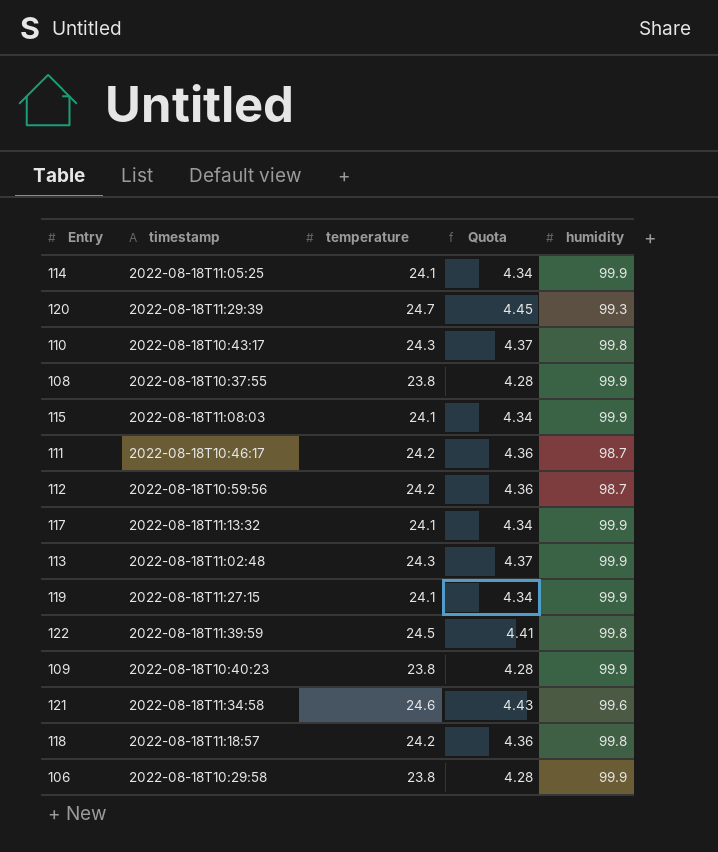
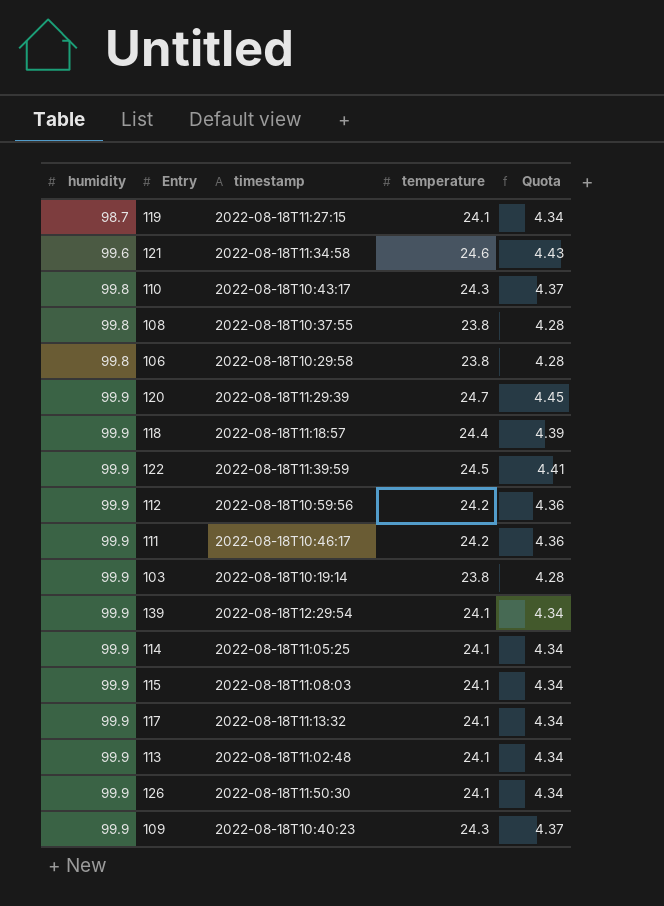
row order: none -> humidity ascending
column humidity | position: 5 -> 1
119 | humidity: 99.9 -> 98.7
108 | humidity: 99.9 -> 99.8
106 | humidity: 99.9 -> 99.8
120 | humidity: 99.3 -> 99.9
118 | humidity: 99.8 -> 99.9
118 | temperature: 24.2 -> 24.4
118 | Quota: 4.36 -> 4.39
122 | humidity: 99.8 -> 99.9
112 | humidity: 98.7 -> 99.9
111 | humidity: 98.7 -> 99.9
row 103: none -> 99.9 | 2022-08-18T10:19:14 | 23.8 | 4.28
row 139: none -> 99.9 | 2022-08-18T12:29:54 | 24.1 | 4.34
113 | temperature: 24.3 -> 24.1
113 | Quota: 4.37 -> 4.34
row 126: none -> 99.9 | 2022-08-18T11:50:30 | 24.1 | 4.34
109 | temperature: 23.8 -> 24.3
109 | Quota: 4.28 -> 4.37

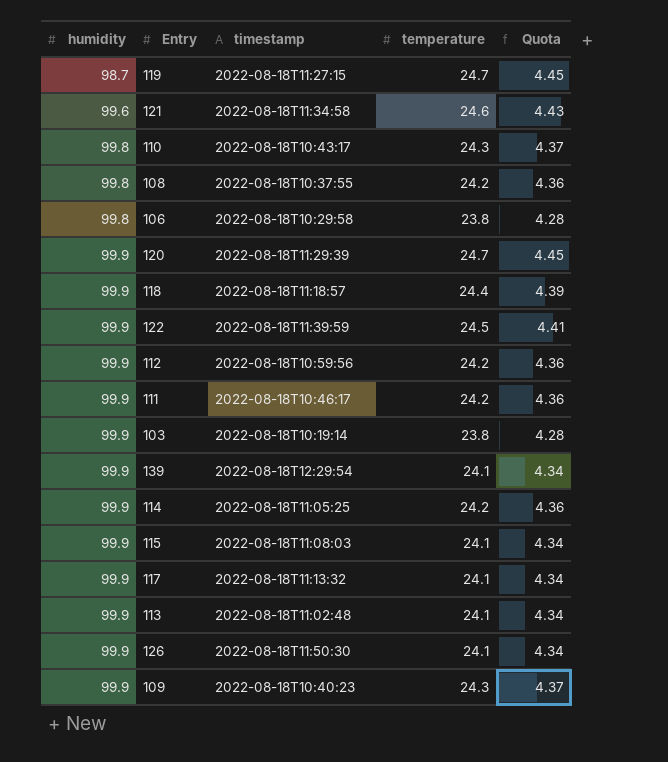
119 | temperature: 24.1 -> 24.7
119 | Quota: 4.34 -> 4.45
108 | temperature: 23.8 -> 24.2
108 | Quota: 4.28 -> 4.36
114 | temperature: 24.1 -> 24.2
114 | Quota: 4.34 -> 4.36

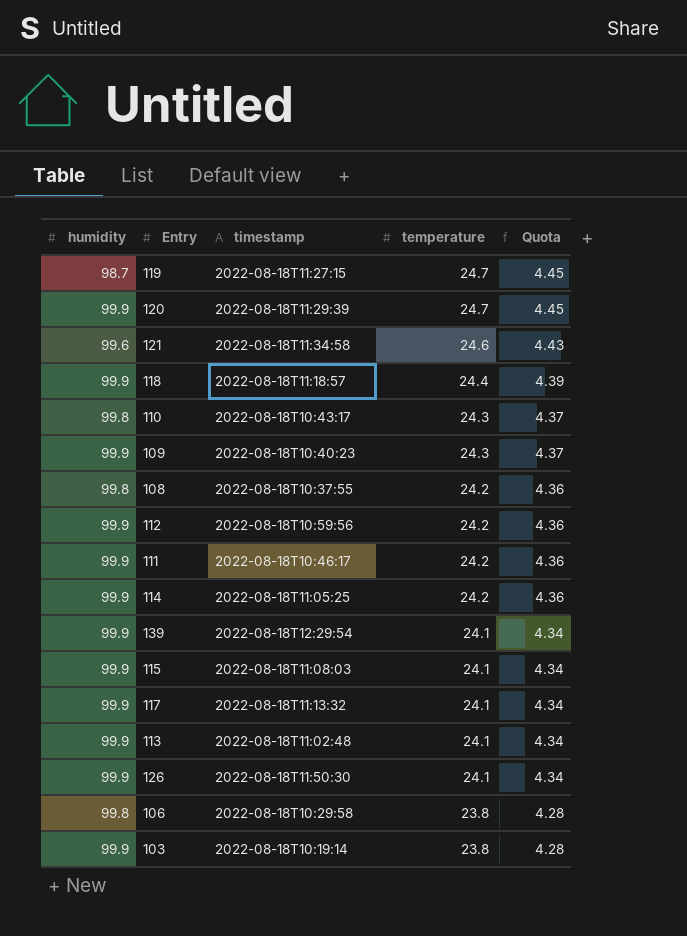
row order: humidity ascending -> temperature descending
row 122: 99.9 | 2022-08-18T11:39:59 | 24.5 | 4.41 -> none

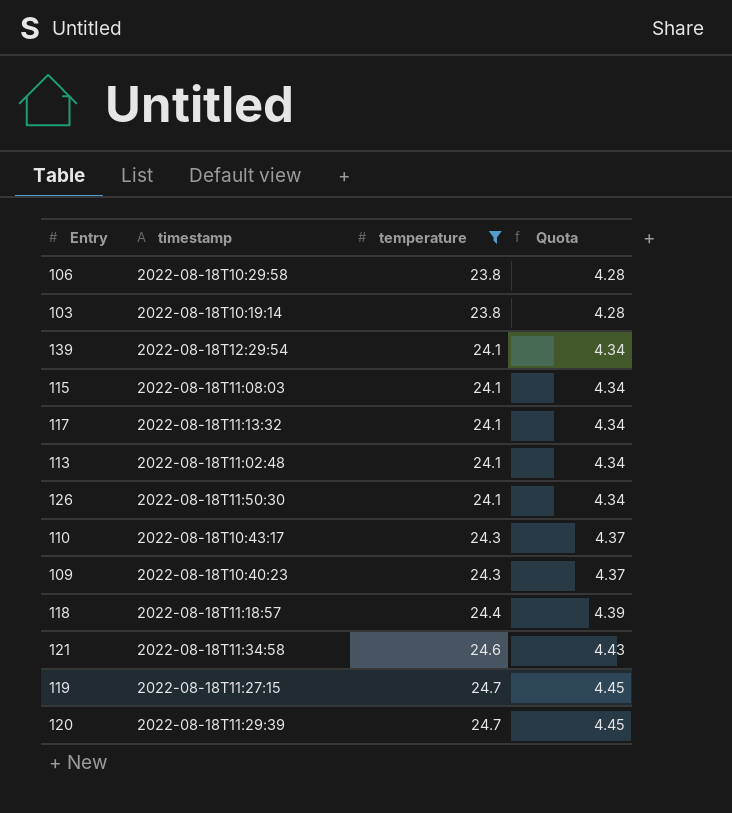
filter: none -> temperature != 24.2
row order: temperature descending -> temperature ascending
column humidity | position: 1 -> none

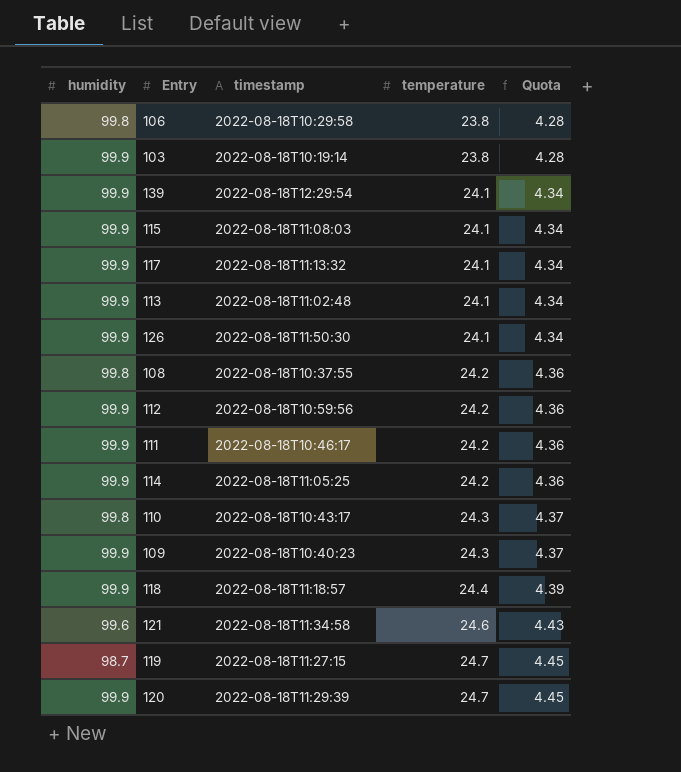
filter: temperature != 24.2 -> none
column humidity | position: none -> 1

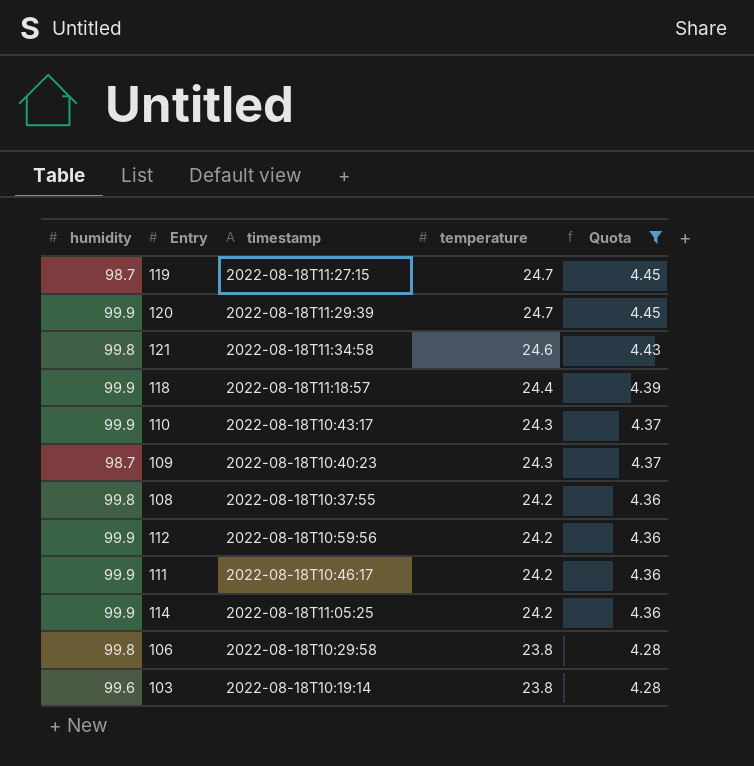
filter: none -> Quota != 4.34
row order: temperature ascending -> temperature descending
121 | humidity: 99.6 -> 99.8
110 | humidity: 99.8 -> 99.9
109 | humidity: 99.9 -> 98.7
103 | humidity: 99.9 -> 99.6

